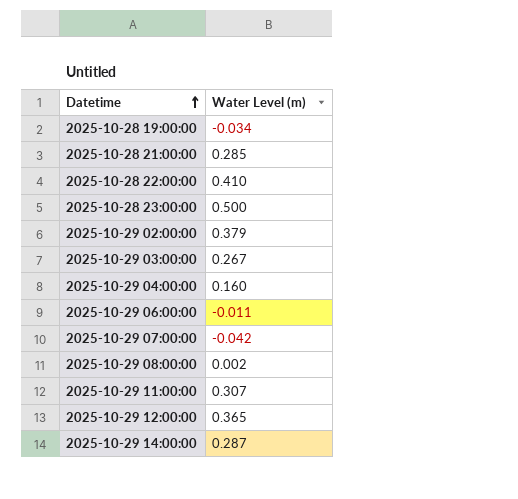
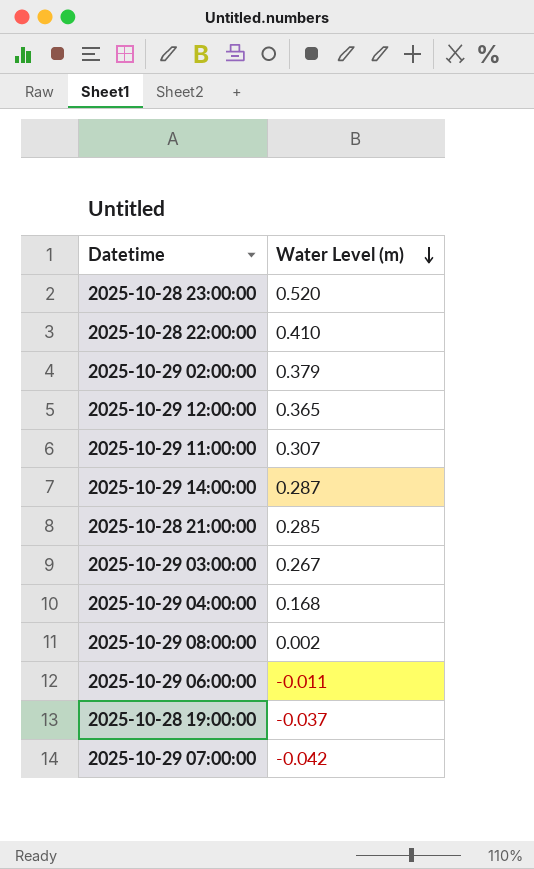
row order: Datetime ascending -> Water Level (m) descending
2025-10-28 23:00:00 | Water Level (m): 0.500 -> 0.520
2025-10-29 04:00:00 | Water Level (m): 0.160 -> 0.168
2025-10-28 19:00:00 | Water Level (m): -0.034 -> -0.037

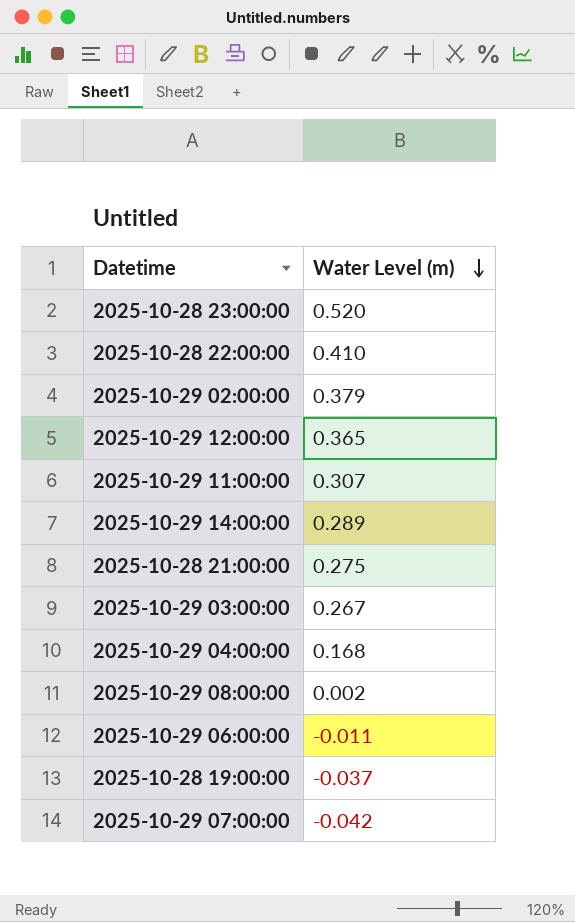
2025-10-29 14:00:00 | Water Level (m): 0.287 -> 0.289
2025-10-28 21:00:00 | Water Level (m): 0.285 -> 0.275

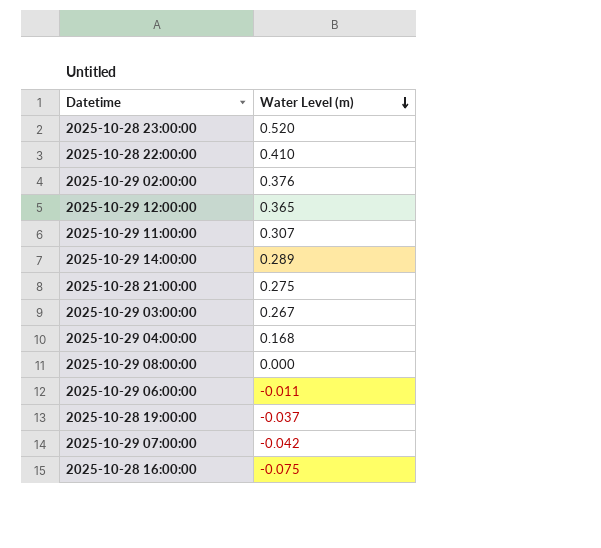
2025-10-29 02:00:00 | Water Level (m): 0.379 -> 0.376
2025-10-29 08:00:00 | Water Level (m): 0.002 -> 0.000
row 2025-10-28 16:00:00: none -> -0.075

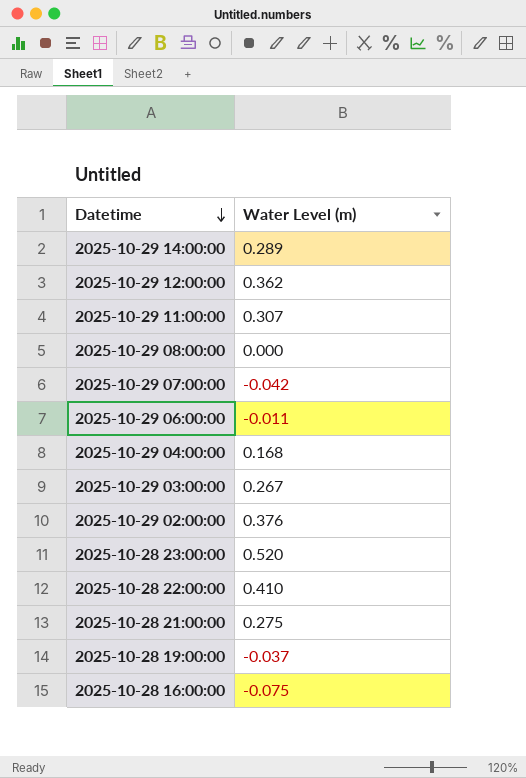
row order: Water Level (m) descending -> Datetime descending
2025-10-29 12:00:00 | Water Level (m): 0.365 -> 0.362

